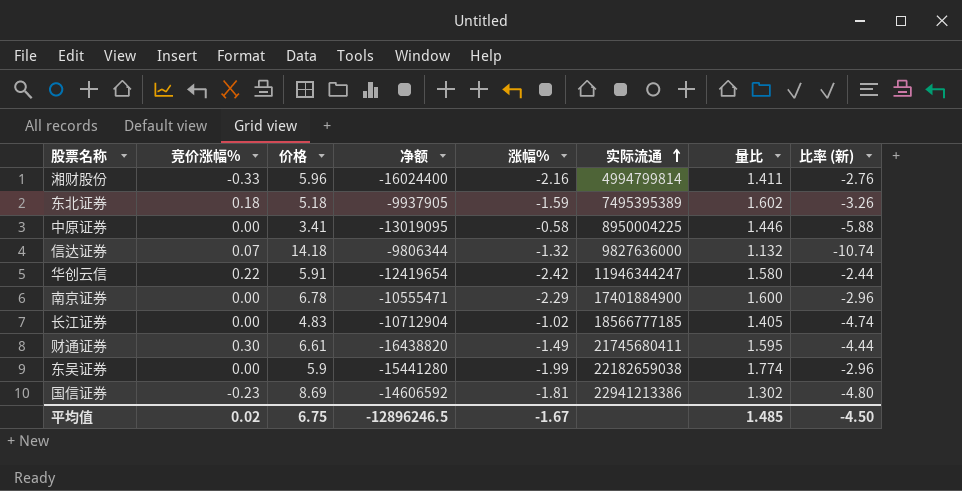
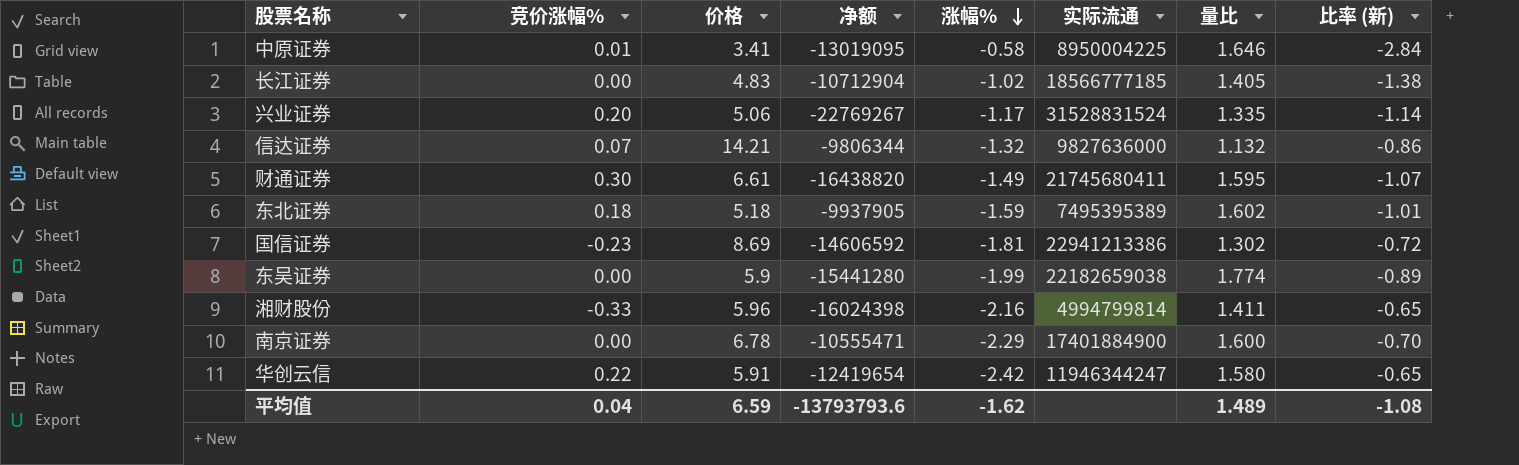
row order: 实际流通 ascending -> 涨幅% descending
column 比率 (新) | formula: [价格] / [涨幅%] -> [量比] / [涨幅%]
中原证券 | 竞价涨幅%: 0.00 -> 0.01
中原证券 | 量比: 1.446 -> 1.646
row 兴业证券: none -> 0.20 | 5.06 | -22769267 | -1.17 | 31528831524 | 1.335 | -1.14
信达证券 | 价格: 14.18 -> 14.21
湘财股份 | 净额: -16024400 -> -16024398
平均值 | 竞价涨幅%: 0.02 -> 0.04
平均值 | 价格: 6.75 -> 6.59
平均值 | 净额: -12896246.5 -> -13793793.6
平均值 | 涨幅%: -1.67 -> -1.62
平均值 | 量比: 1.485 -> 1.489
平均值 | 比率 (新): -4.50 -> -1.08

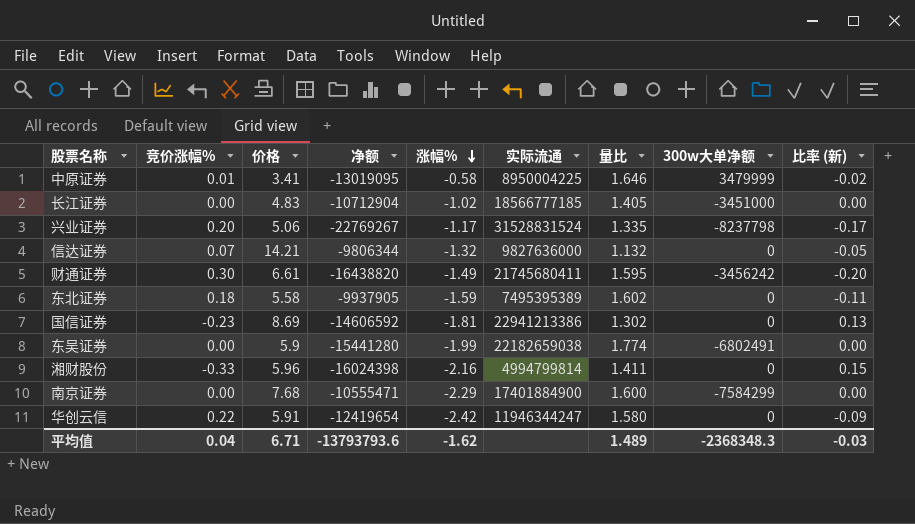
column 300w大单净额 | position: none -> 8
column 比率 (新) | formula: [量比] / [涨幅%] -> [竞价涨幅%] / [涨幅%]
东北证券 | 价格: 5.18 -> 5.58
南京证券 | 价格: 6.78 -> 7.68
平均值 | 价格: 6.59 -> 6.71
平均值 | 比率 (新): -1.08 -> -0.03

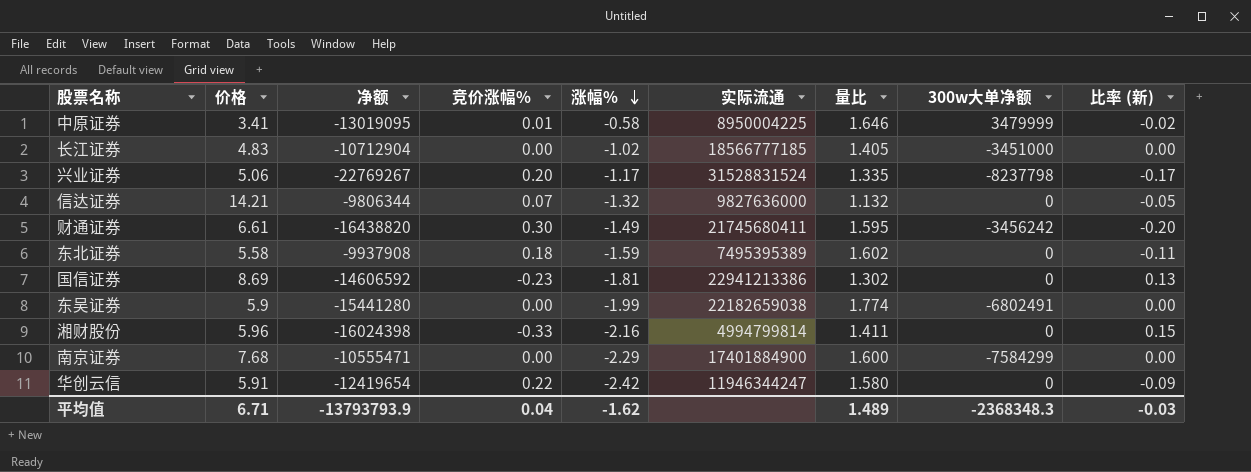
column 竞价涨幅% | position: 2 -> 4
东北证券 | 净额: -9937905 -> -9937908
平均值 | 净额: -13793793.6 -> -13793793.9

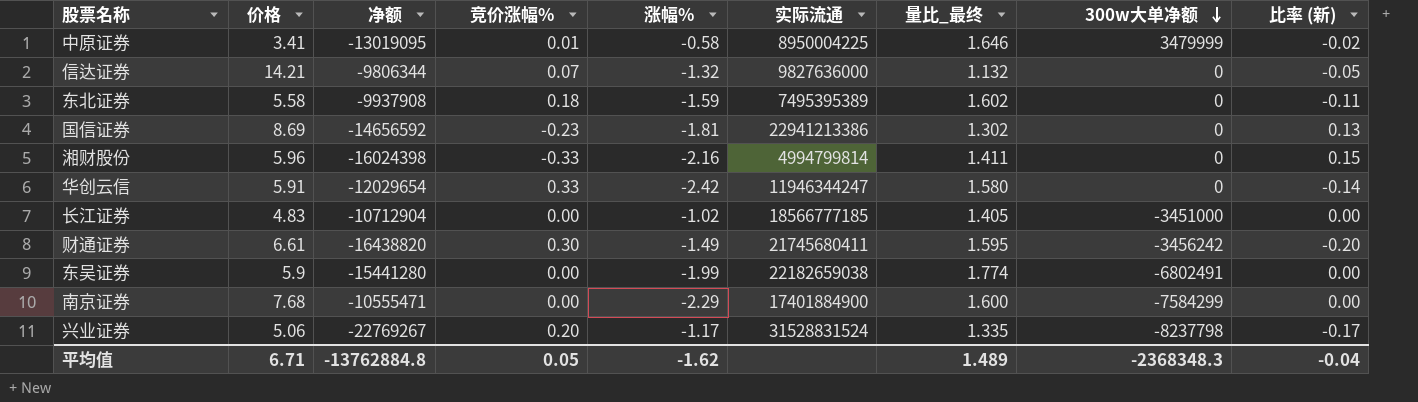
row order: 涨幅% descending -> 300w大单净额 descending
column name: 量比 -> 量比_最终
国信证券 | 净额: -14606592 -> -14656592
华创云信 | 净额: -12419654 -> -12029654
华创云信 | 竞价涨幅%: 0.22 -> 0.33
华创云信 | 比率 (新): -0.09 -> -0.14
平均值 | 净额: -13793793.9 -> -13762884.8
平均值 | 竞价涨幅%: 0.04 -> 0.05
平均值 | 比率 (新): -0.03 -> -0.04

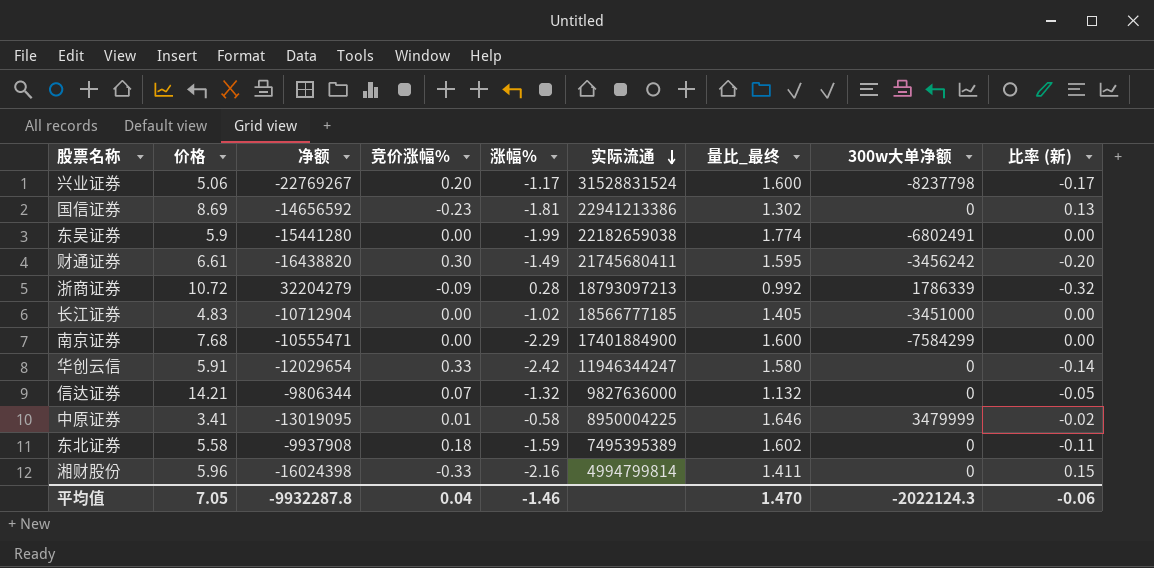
row order: 300w大单净额 descending -> 实际流通 descending
兴业证券 | 量比_最终: 1.335 -> 1.600
row 浙商证券: none -> 10.72 | 32204279 | -0.09 | 0.28 | 18793097213 | 0.992 | 1786339 | -0.32
平均值 | 价格: 6.71 -> 7.05
平均值 | 净额: -13762884.8 -> -9932287.8
平均值 | 竞价涨幅%: 0.05 -> 0.04
平均值 | 涨幅%: -1.62 -> -1.46
平均值 | 量比_最终: 1.489 -> 1.470
平均值 | 300w大单净额: -2368348.3 -> -2022124.3
平均值 | 比率 (新): -0.04 -> -0.06

